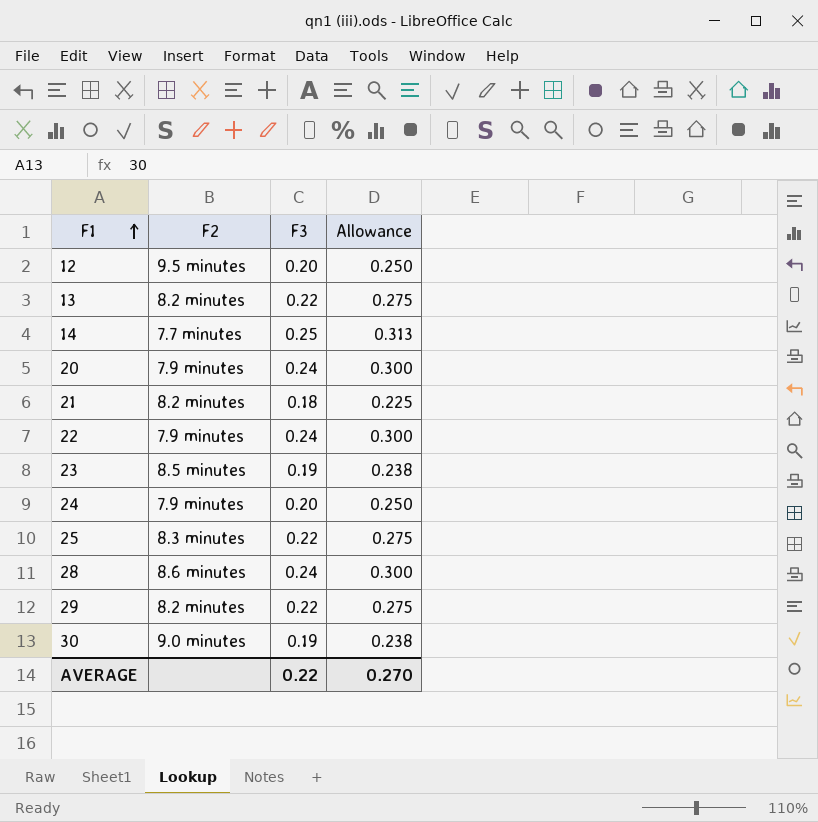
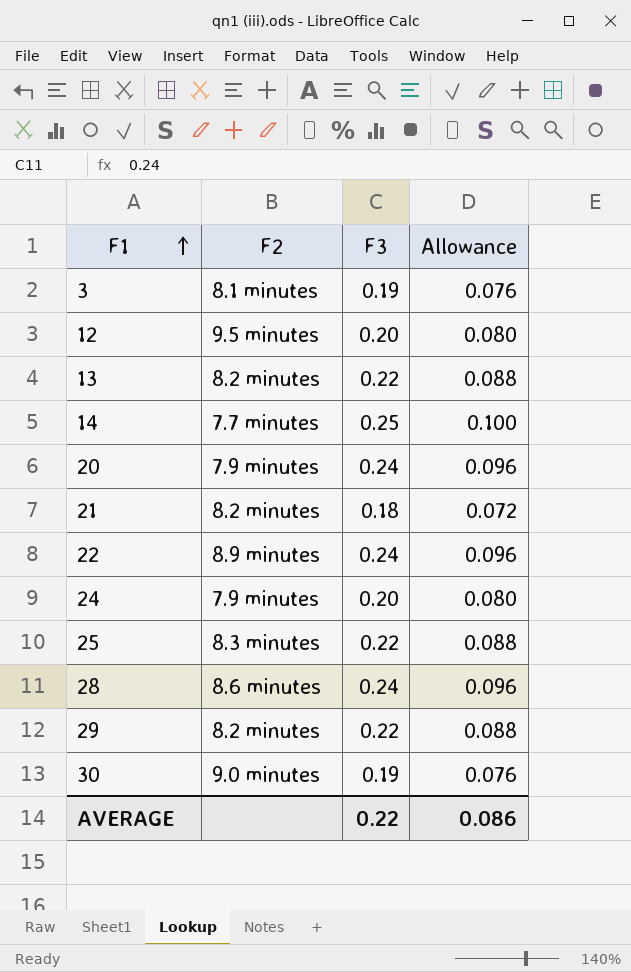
column Allowance | formula: [F3] * 1.25 -> [F3] * 0.4
row 23: 8.5 minutes | 0.19 | 0.238 -> none
row 3: none -> 8.1 minutes | 0.19 | 0.076
22 | F2: 7.9 minutes -> 8.9 minutes
AVERAGE | Allowance: 0.270 -> 0.086

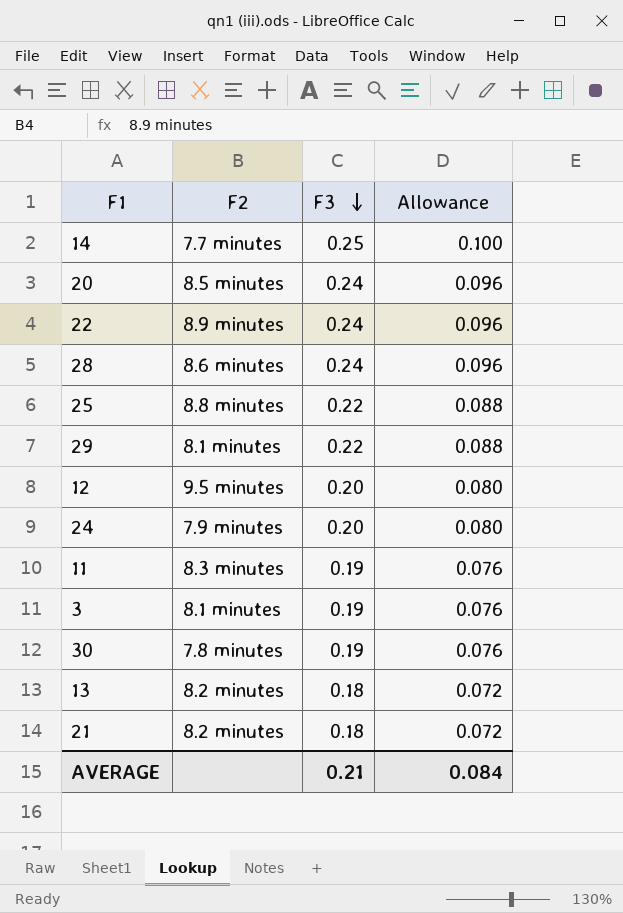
row order: F1 ascending -> F3 descending
20 | F2: 7.9 minutes -> 8.5 minutes
25 | F2: 8.3 minutes -> 8.8 minutes
29 | F2: 8.2 minutes -> 8.1 minutes
row 11: none -> 8.3 minutes | 0.19 | 0.076
30 | F2: 9.0 minutes -> 7.8 minutes
13 | F3: 0.22 -> 0.18
13 | Allowance: 0.088 -> 0.072
AVERAGE | F3: 0.22 -> 0.21
AVERAGE | Allowance: 0.086 -> 0.084

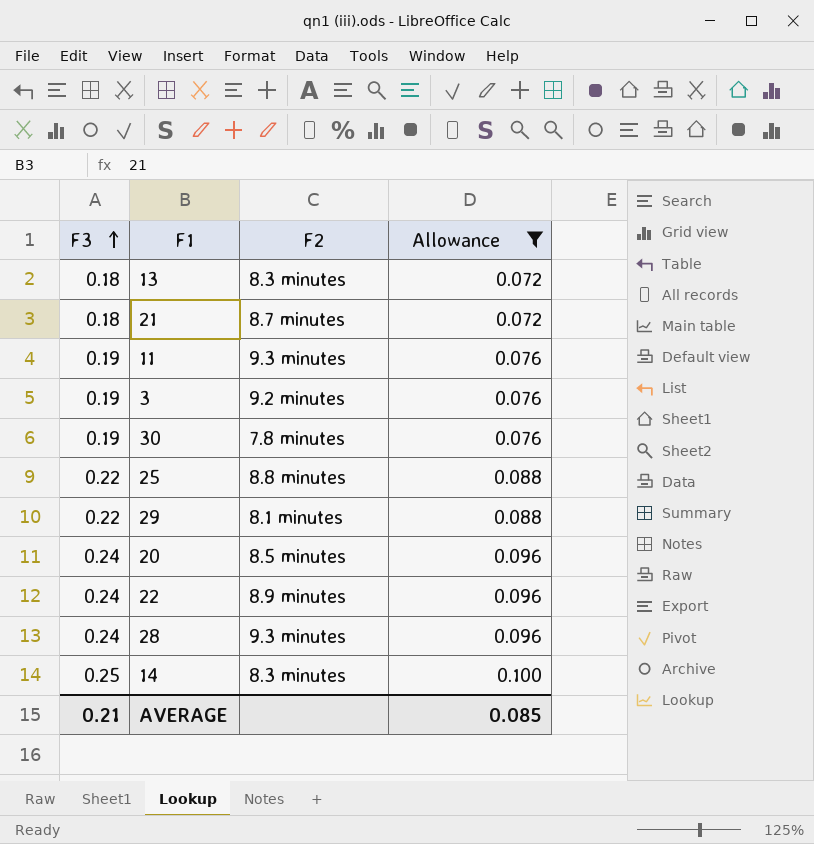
filter: none -> Allowance != 0.080
row order: F3 descending -> F3 ascending
column F3 | position: 3 -> 1
13 | F2: 8.2 minutes -> 8.3 minutes
21 | F2: 8.2 minutes -> 8.7 minutes
11 | F2: 8.3 minutes -> 9.3 minutes
3 | F2: 8.1 minutes -> 9.2 minutes
28 | F2: 8.6 minutes -> 9.3 minutes
14 | F2: 7.7 minutes -> 8.3 minutes
AVERAGE | Allowance: 0.084 -> 0.085

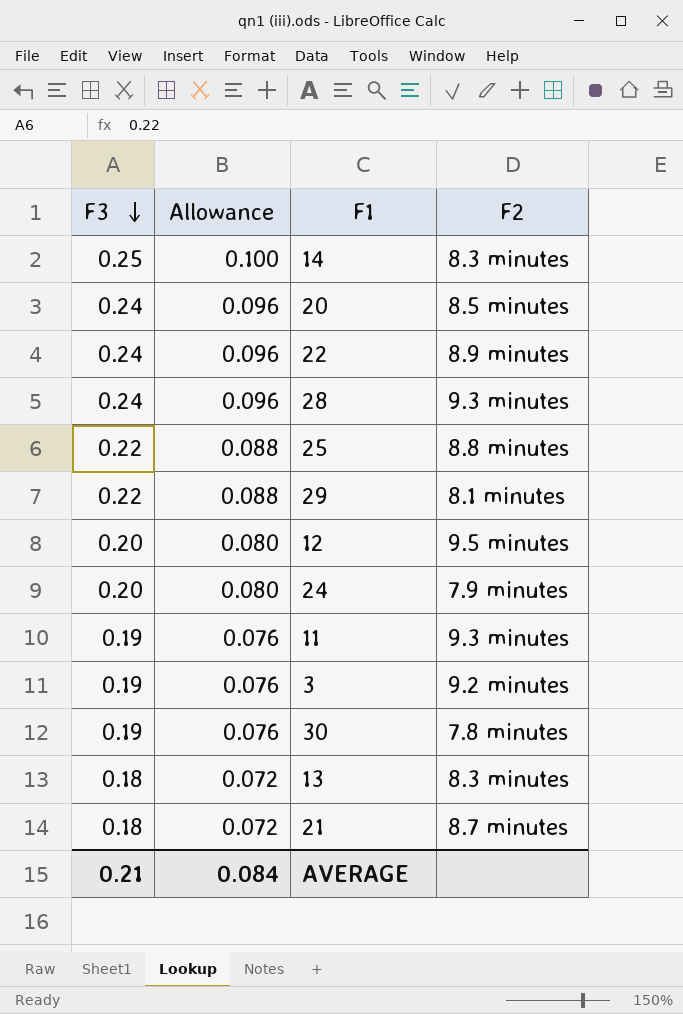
filter: Allowance != 0.080 -> none
row order: F3 ascending -> F3 descending
column Allowance | position: 4 -> 2
AVERAGE | Allowance: 0.085 -> 0.084

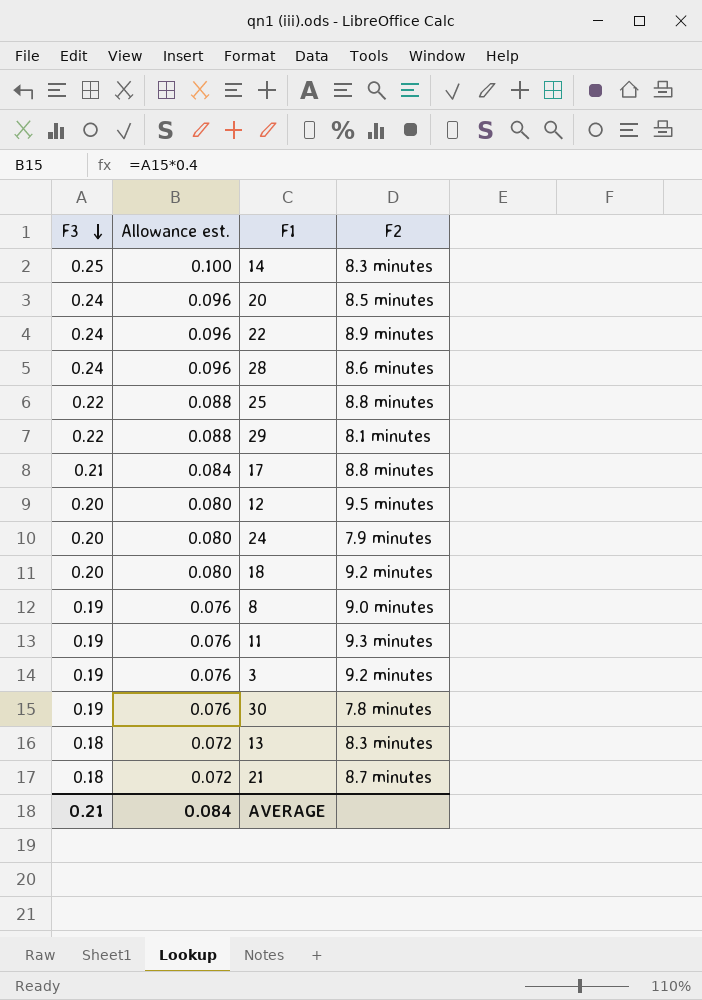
column name: Allowance -> Allowance est.
28 | F2: 9.3 minutes -> 8.6 minutes
row 17: none -> 0.21 | 0.084 | 8.8 minutes
row 18: none -> 0.20 | 0.080 | 9.2 minutes
row 8: none -> 0.19 | 0.076 | 9.0 minutes

